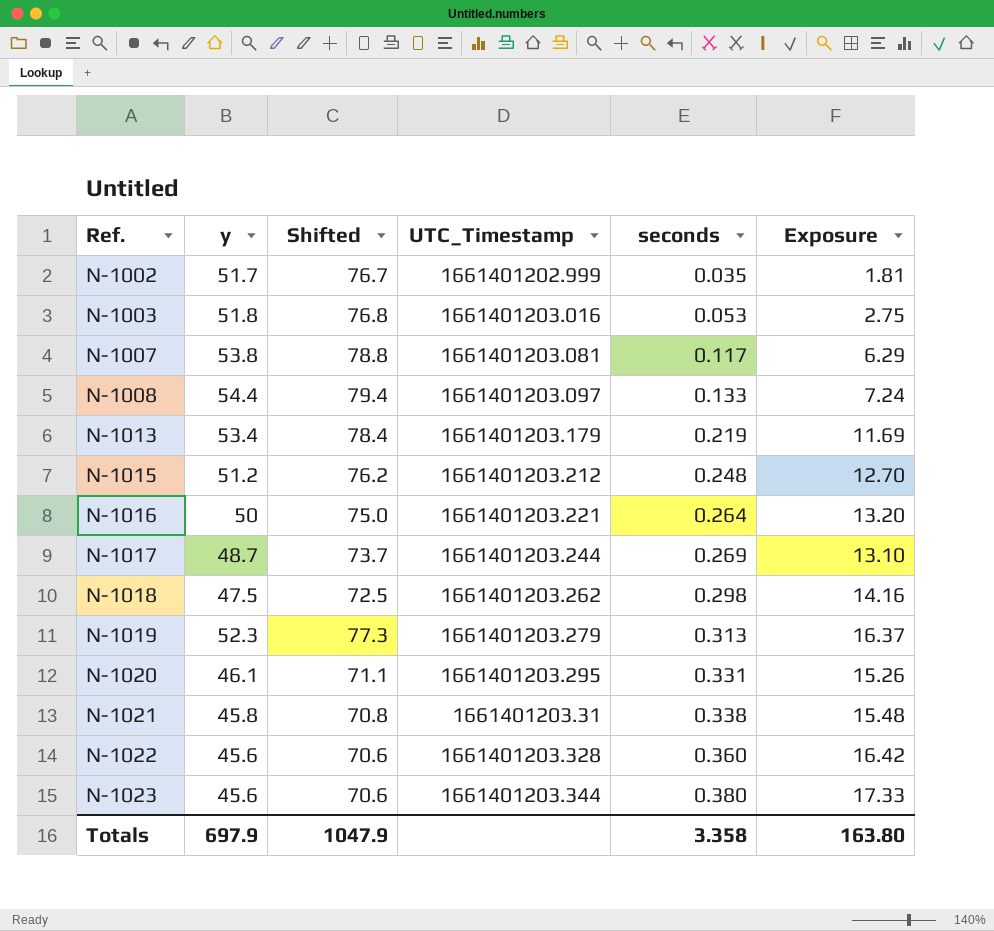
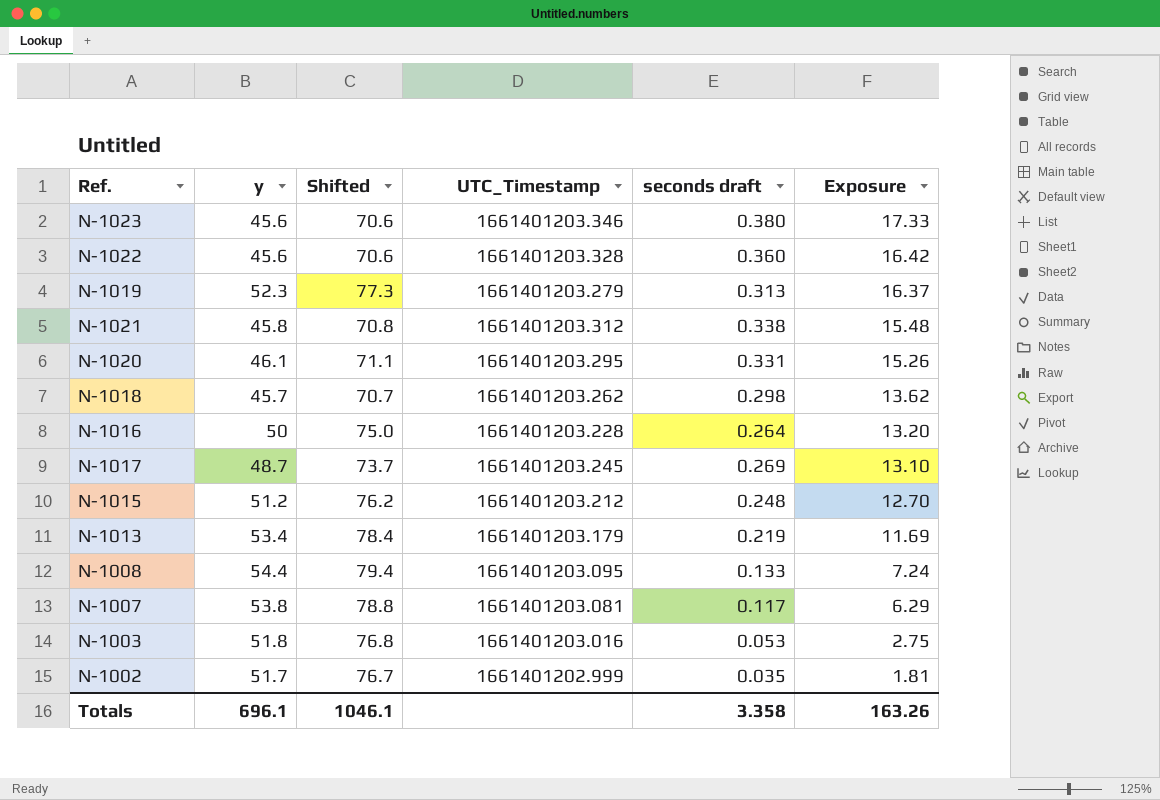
row order: Ref. ascending -> Exposure descending
column name: seconds -> seconds draft
N-1023 | UTC_Timestamp: 1661401203.344 -> 1661401203.346
N-1021 | UTC_Timestamp: 1661401203.31 -> 1661401203.312
N-1018 | y: 47.5 -> 45.7
N-1018 | Shifted: 72.5 -> 70.7
N-1018 | Exposure: 14.16 -> 13.62
N-1016 | UTC_Timestamp: 1661401203.221 -> 1661401203.228
N-1017 | UTC_Timestamp: 1661401203.244 -> 1661401203.245
N-1008 | UTC_Timestamp: 1661401203.097 -> 1661401203.095
Totals | y: 697.9 -> 696.1
Totals | Shifted: 1047.9 -> 1046.1
Totals | Exposure: 163.80 -> 163.26

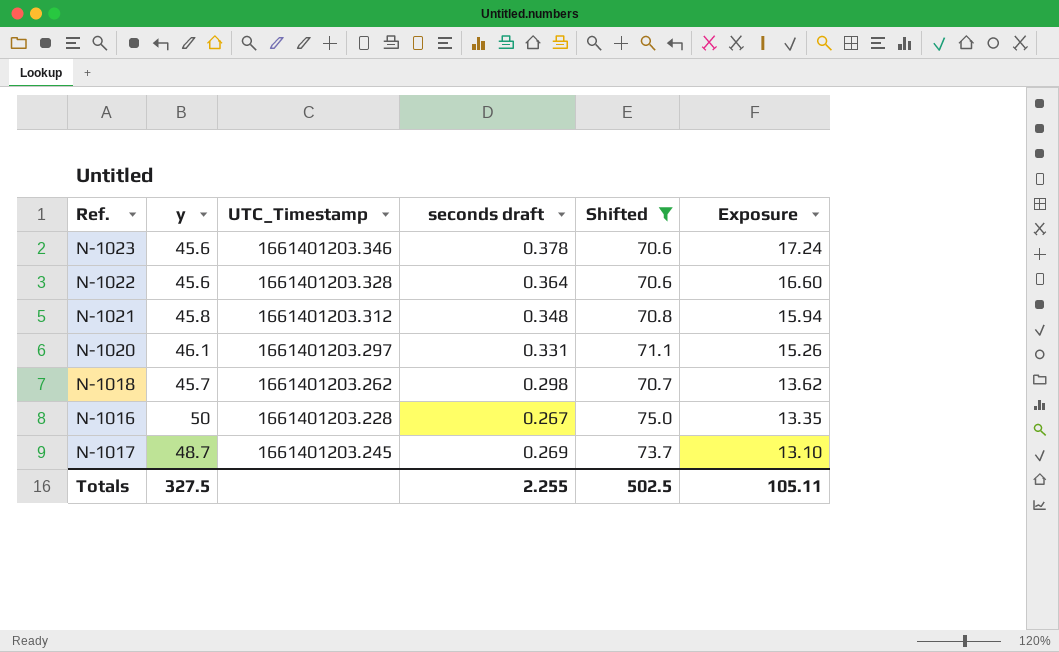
filter: none -> Shifted <= 75.0
column Shifted | position: 3 -> 5
N-1023 | seconds draft: 0.380 -> 0.378
N-1023 | Exposure: 17.33 -> 17.24
N-1022 | seconds draft: 0.360 -> 0.364
N-1022 | Exposure: 16.42 -> 16.60
N-1021 | seconds draft: 0.338 -> 0.348
N-1021 | Exposure: 15.48 -> 15.94
N-1020 | UTC_Timestamp: 1661401203.295 -> 1661401203.297
N-1016 | seconds draft: 0.264 -> 0.267
N-1016 | Exposure: 13.20 -> 13.35
Totals | y: 696.1 -> 327.5
Totals | seconds draft: 3.358 -> 2.255
Totals | Shifted: 1046.1 -> 502.5
Totals | Exposure: 163.26 -> 105.11

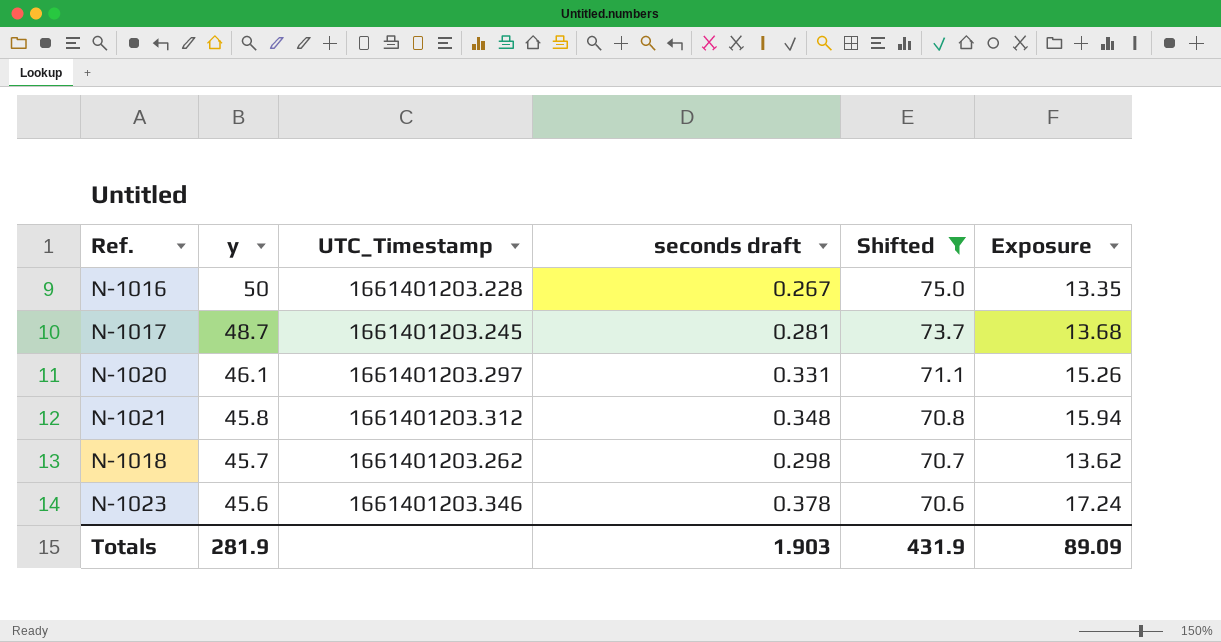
row order: Exposure descending -> y descending
row N-1022: 45.6 | 1661401203.328 | 0.364 | 70.6 | 16.60 -> none
N-1017 | seconds draft: 0.269 -> 0.281
N-1017 | Exposure: 13.10 -> 13.68
Totals | y: 327.5 -> 281.9
Totals | seconds draft: 2.255 -> 1.903
Totals | Shifted: 502.5 -> 431.9
Totals | Exposure: 105.11 -> 89.09

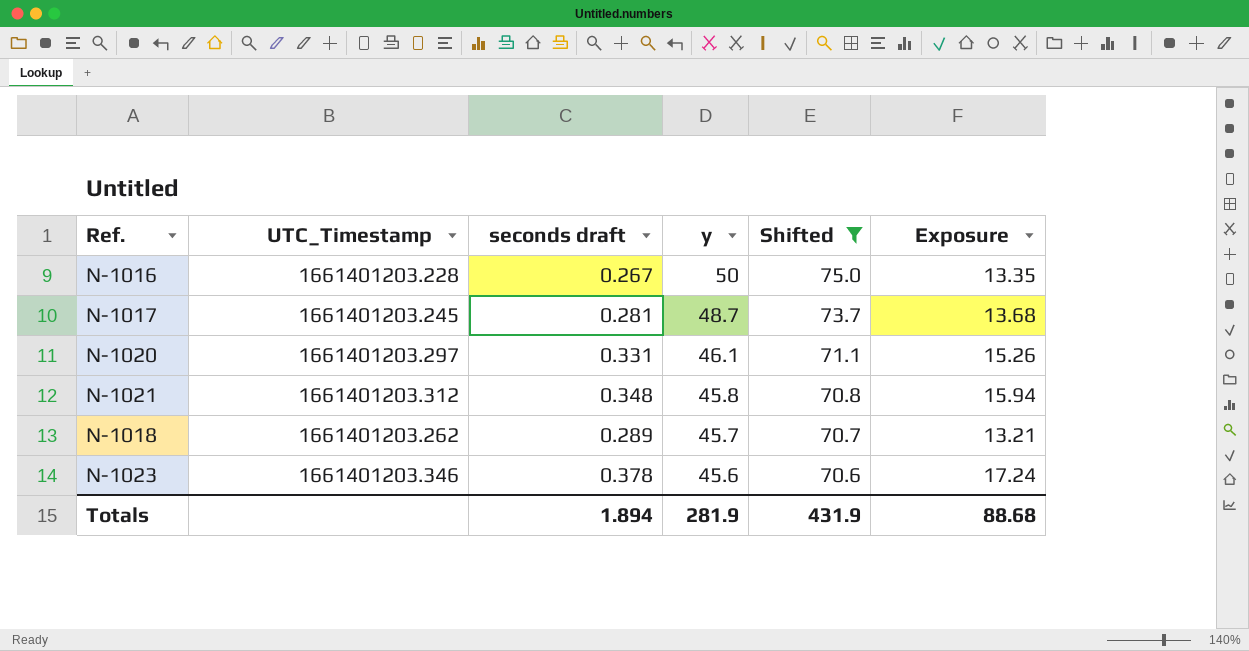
column y | position: 2 -> 4
N-1018 | seconds draft: 0.298 -> 0.289
N-1018 | Exposure: 13.62 -> 13.21
Totals | seconds draft: 1.903 -> 1.894
Totals | Exposure: 89.09 -> 88.68

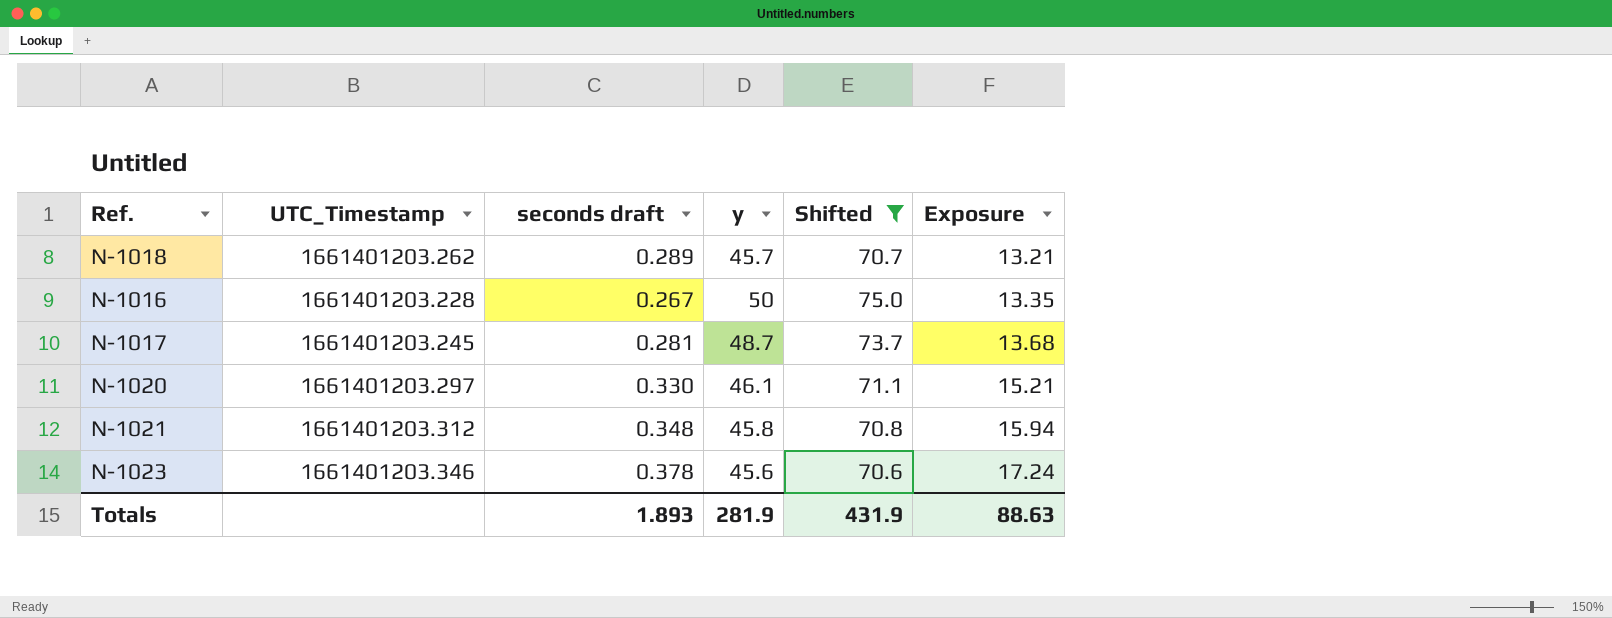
row order: y descending -> Exposure ascending
N-1020 | seconds draft: 0.331 -> 0.330
N-1020 | Exposure: 15.26 -> 15.21
Totals | seconds draft: 1.894 -> 1.893
Totals | Exposure: 88.68 -> 88.63

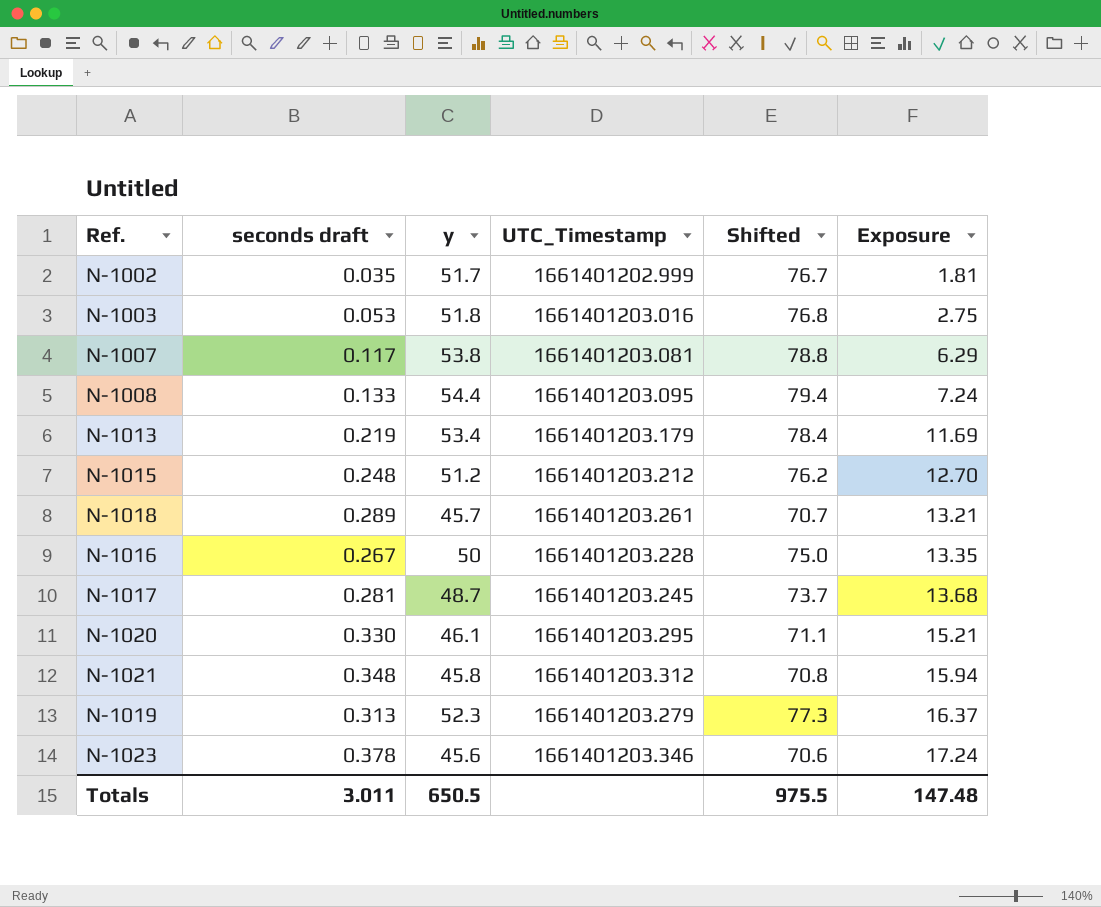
filter: Shifted <= 75.0 -> none
column UTC_Timestamp | position: 2 -> 4
N-1018 | UTC_Timestamp: 1661401203.262 -> 1661401203.261
N-1020 | UTC_Timestamp: 1661401203.297 -> 1661401203.295
Totals | seconds draft: 1.893 -> 3.011
Totals | y: 281.9 -> 650.5
Totals | Shifted: 431.9 -> 975.5
Totals | Exposure: 88.63 -> 147.48

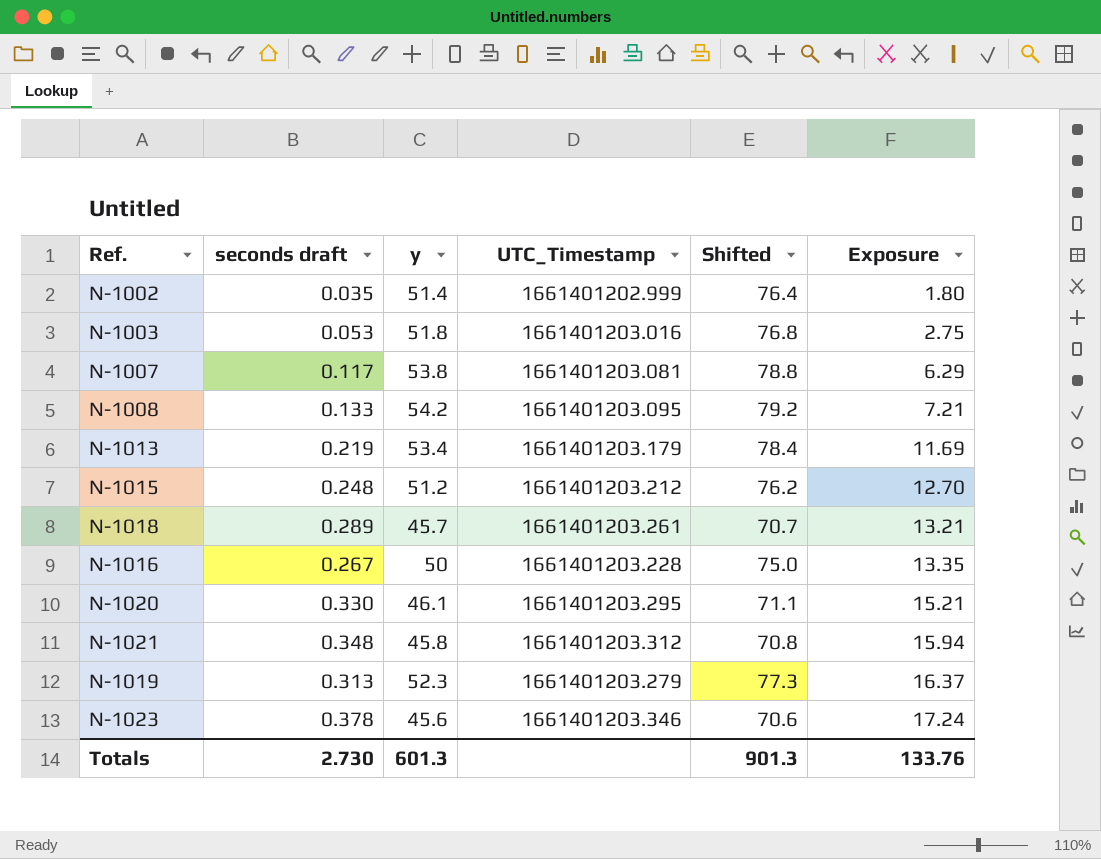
row N-1017: 0.281 | 48.7 | 1661401203.245 | 73.7 | 13.68 -> none
N-1002 | y: 51.7 -> 51.4
N-1002 | Shifted: 76.7 -> 76.4
N-1002 | Exposure: 1.81 -> 1.80
N-1008 | y: 54.4 -> 54.2
N-1008 | Shifted: 79.4 -> 79.2
N-1008 | Exposure: 7.24 -> 7.21
Totals | seconds draft: 3.011 -> 2.730
Totals | y: 650.5 -> 601.3
Totals | Shifted: 975.5 -> 901.3
Totals | Exposure: 147.48 -> 133.76

